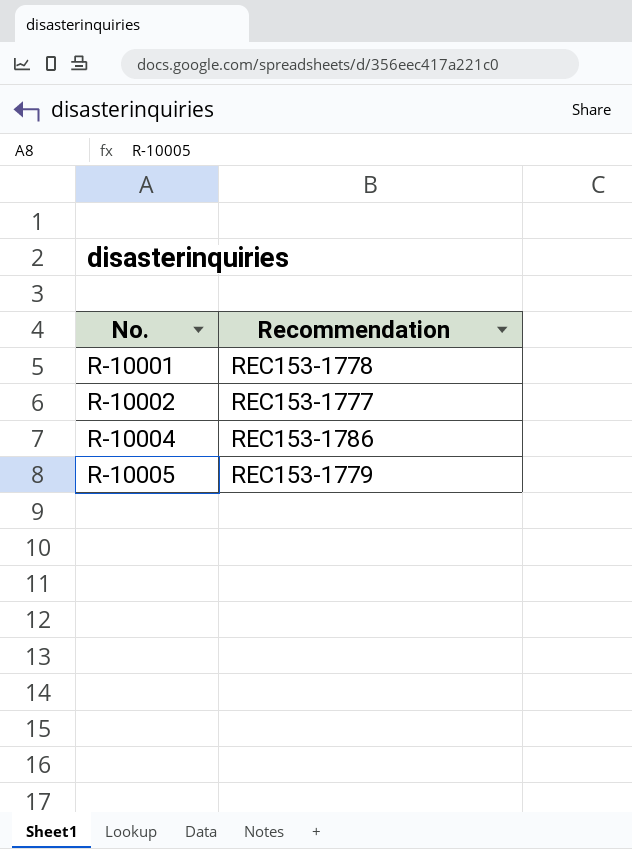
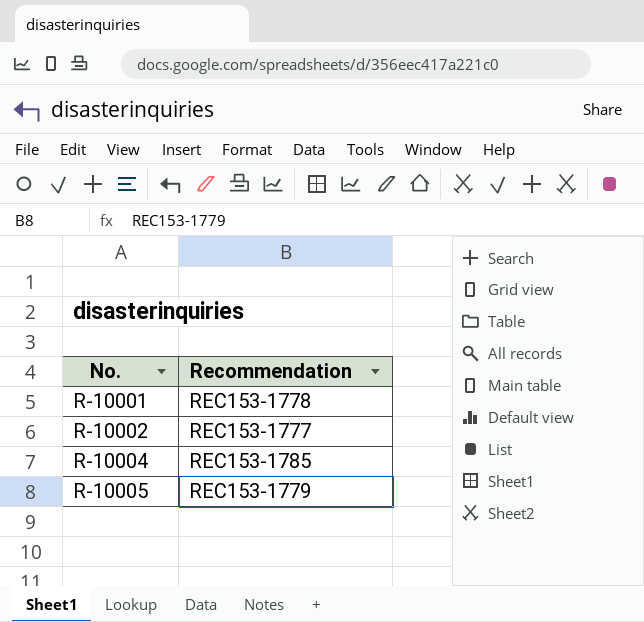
R-10004 | Recommendation: REC153-1786 -> REC153-1785

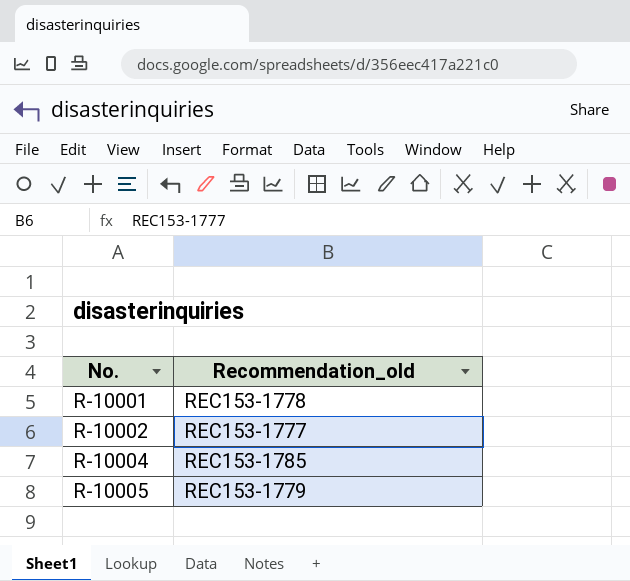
column name: Recommendation -> Recommendation_old

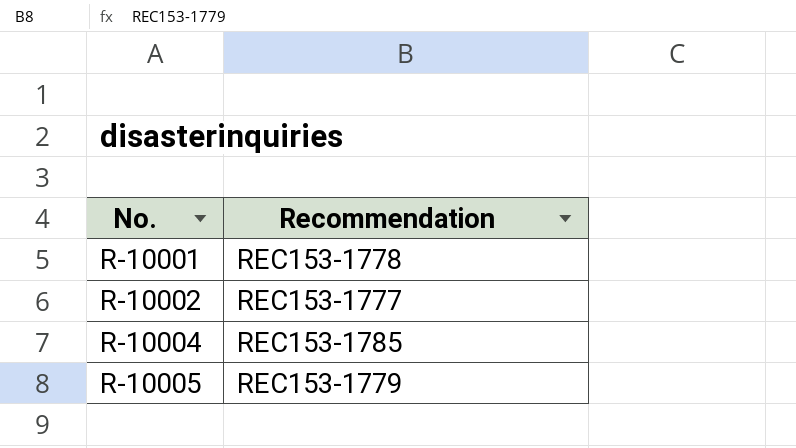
column name: Recommendation_old -> Recommendation

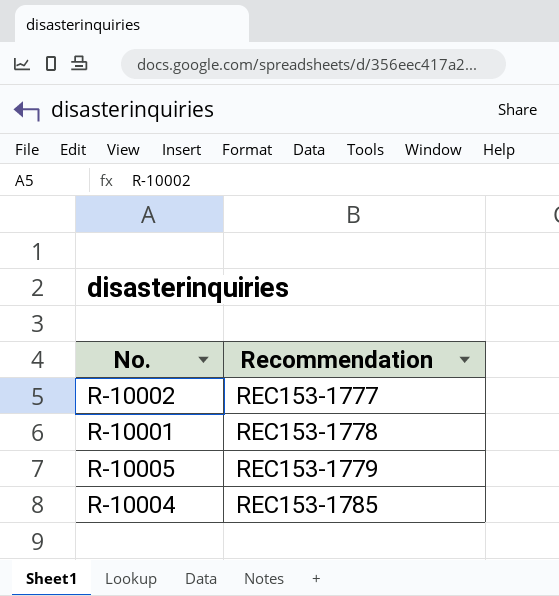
row order: No. ascending -> Recommendation ascending

